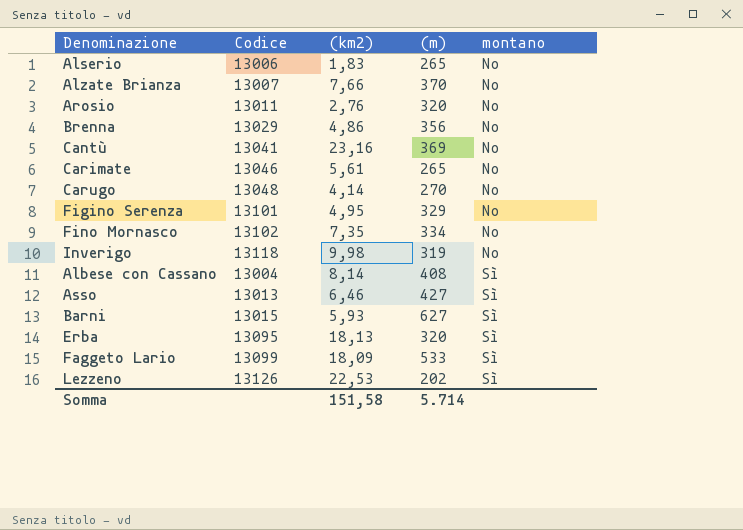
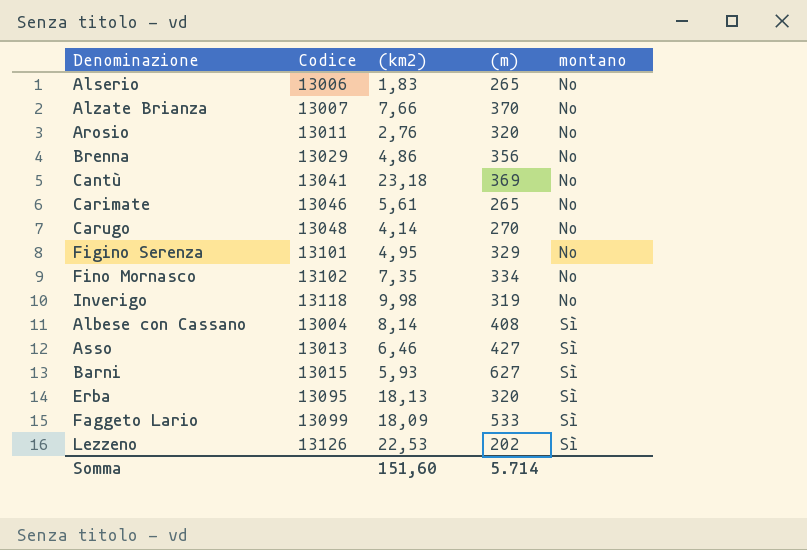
Cantù | (km2): 23,16 -> 23,18
Somma | (km2): 151,58 -> 151,60

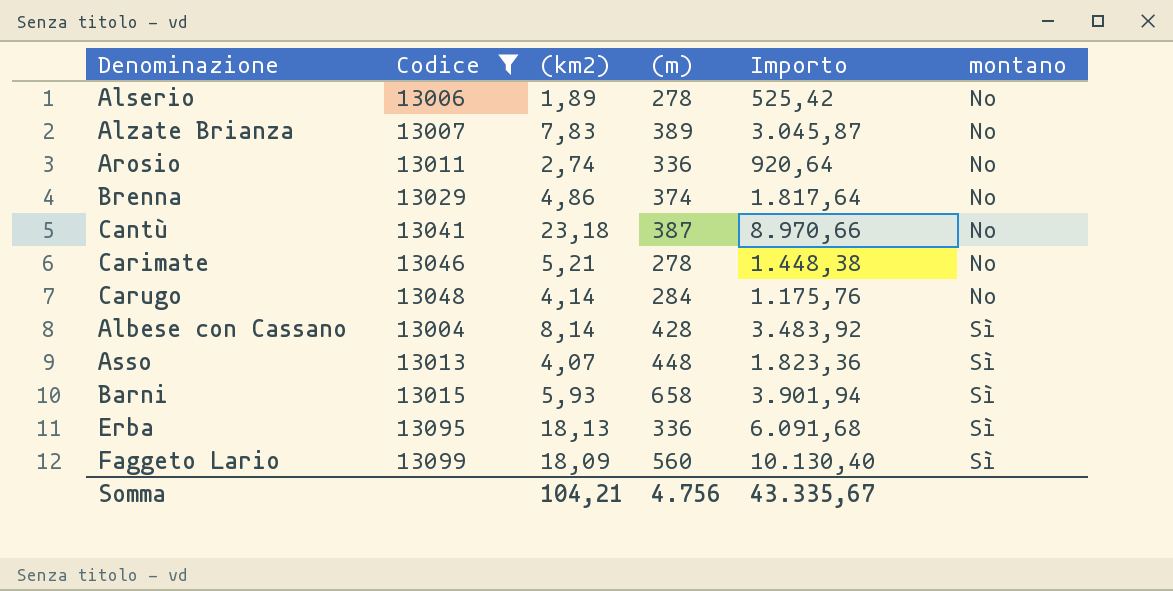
filter: none -> Codice <= 13099
column Importo | formula: none -> [(km2)] * [(m)]
Alserio | (km2): 1,83 -> 1,89
Alserio | (m): 265 -> 278
Alzate Brianza | (km2): 7,66 -> 7,83
Alzate Brianza | (m): 370 -> 389
Arosio | (km2): 2,76 -> 2,74
Arosio | (m): 320 -> 336
Brenna | (m): 356 -> 374
Cantù | (m): 369 -> 387
Carimate | (km2): 5,61 -> 5,21
Carimate | (m): 265 -> 278
Carugo | (m): 270 -> 284
Albese con Cassano | (m): 408 -> 428
Asso | (km2): 6,46 -> 4,07
Asso | (m): 427 -> 448
Barni | (m): 627 -> 658
Erba | (m): 320 -> 336
Faggeto Lario | (m): 533 -> 560
Somma | (km2): 151,60 -> 104,21
Somma | (m): 5.714 -> 4.756

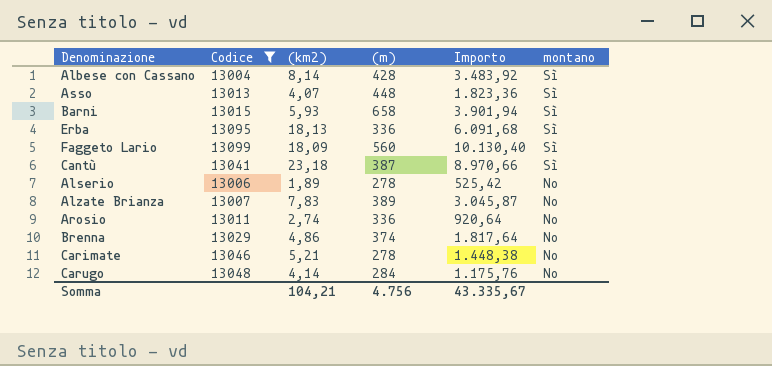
row order: montano ascending -> montano descending
Cantù | montano: No -> Sì

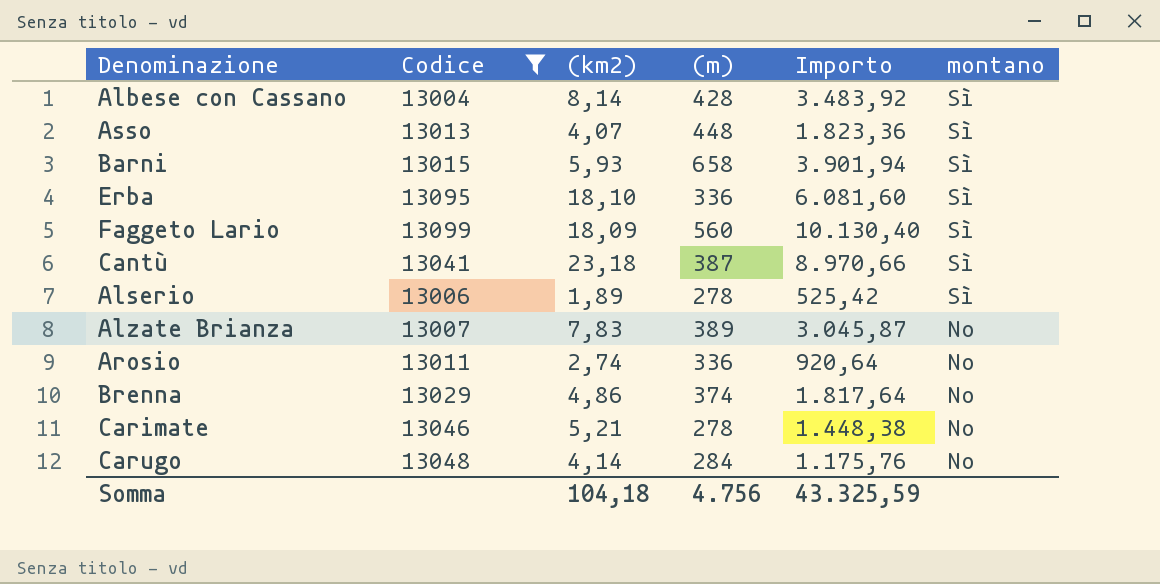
Erba | (km2): 18,13 -> 18,10
Erba | Importo: 6.091,68 -> 6.081,60
Alserio | montano: No -> Sì
Somma | (km2): 104,21 -> 104,18
Somma | Importo: 43.335,67 -> 43.325,59

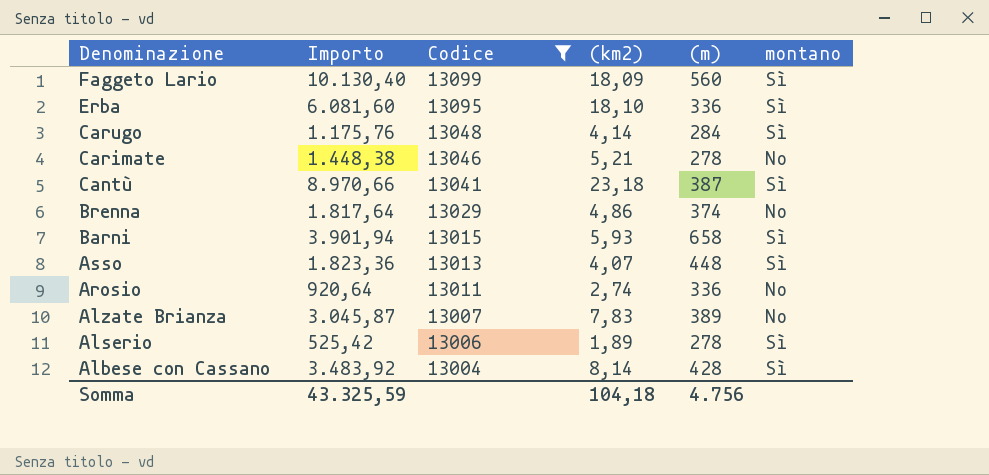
row order: montano descending -> Denominazione descending
column Importo | position: 5 -> 2
Carugo | montano: No -> Sì

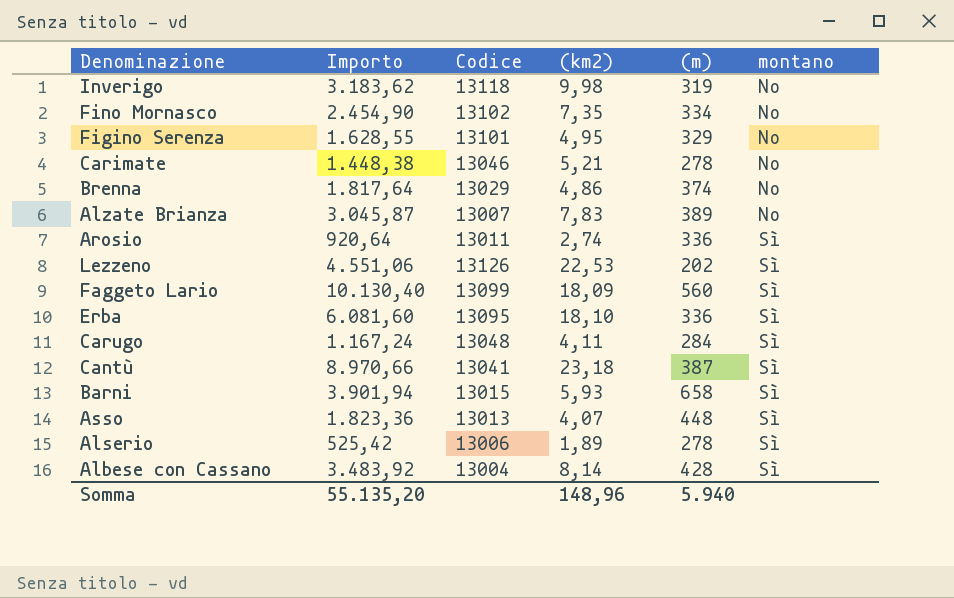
filter: Codice <= 13099 -> none
row order: Denominazione descending -> montano ascending
Arosio | montano: No -> Sì
Carugo | Importo: 1.175,76 -> 1.167,24
Carugo | (km2): 4,14 -> 4,11
Somma | Importo: 43.325,59 -> 55.135,20
Somma | (km2): 104,18 -> 148,96
Somma | (m): 4.756 -> 5.940

